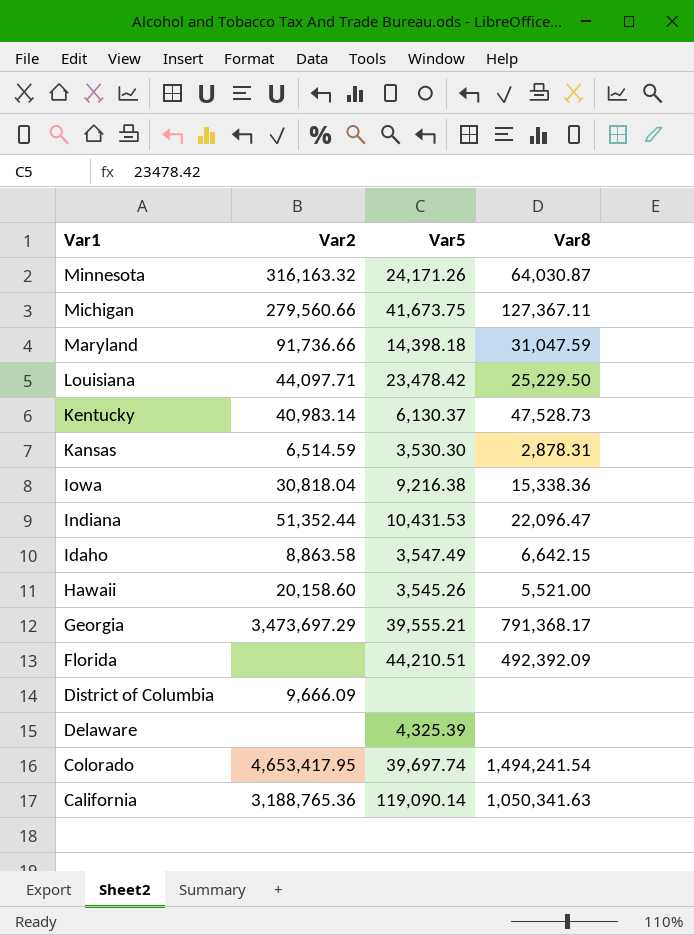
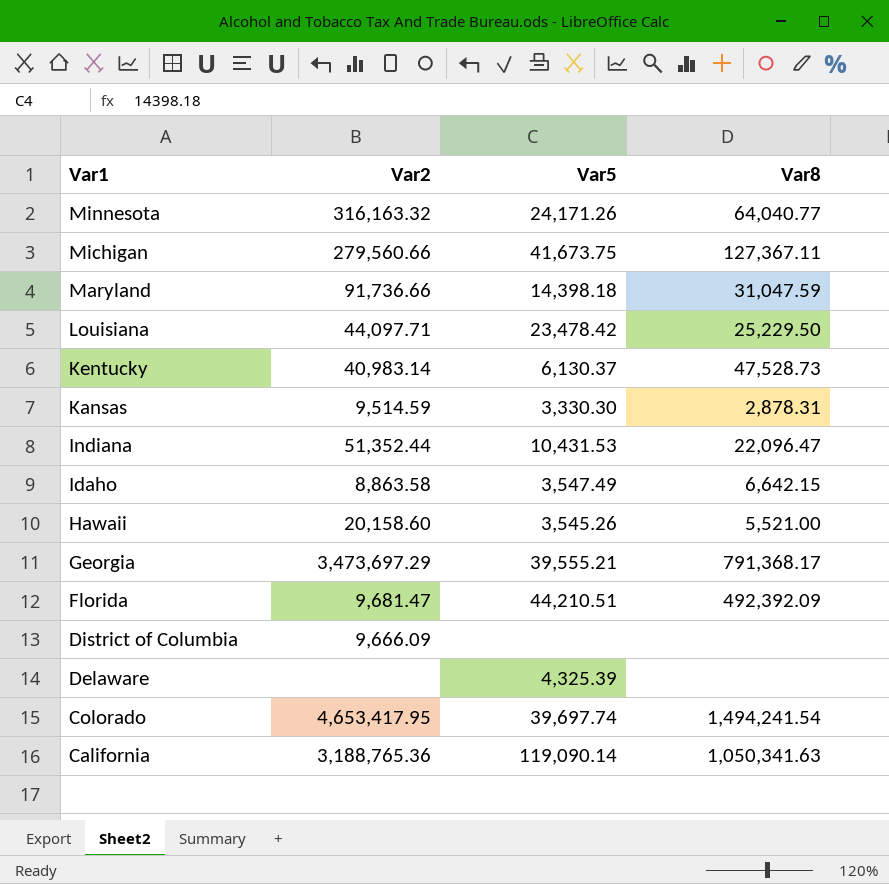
row Iowa: 30,818.04 | 9,216.38 | 15,338.36 -> none
Minnesota | Var8: 64,030.87 -> 64,040.77
Kansas | Var2: 6,514.59 -> 9,514.59
Kansas | Var5: 3,530.30 -> 3,330.30
Florida | Var2: none -> 9,681.47

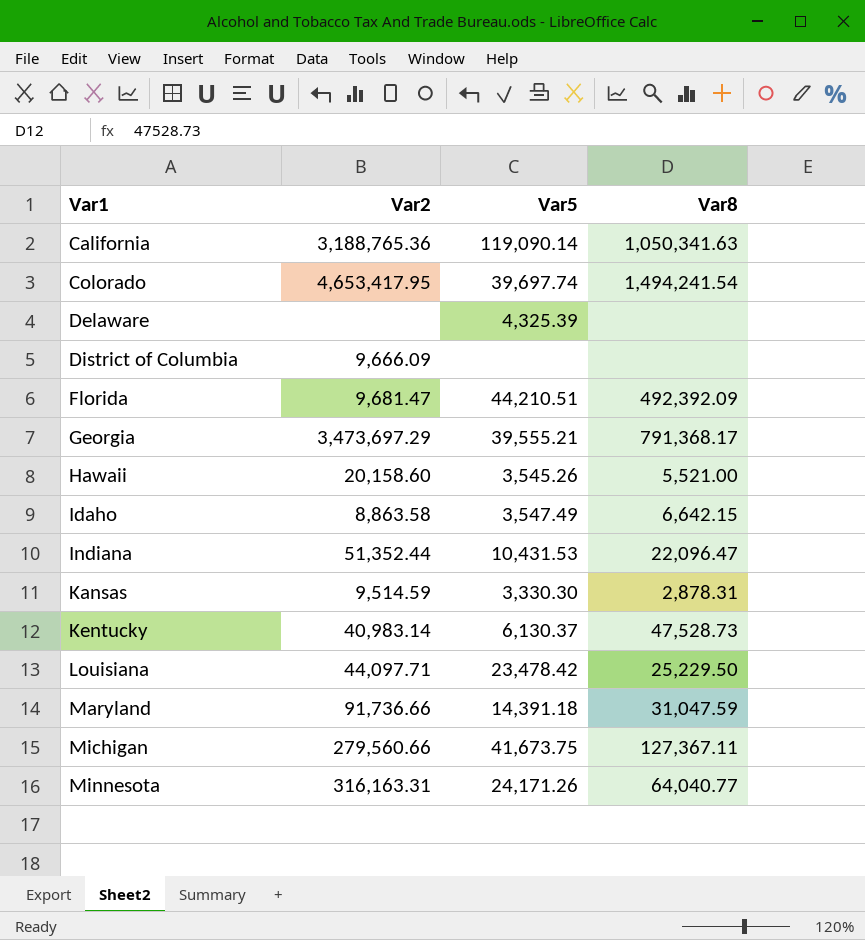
row order: Var1 descending -> Var1 ascending
Maryland | Var5: 14,398.18 -> 14,391.18
Minnesota | Var2: 316,163.32 -> 316,163.31

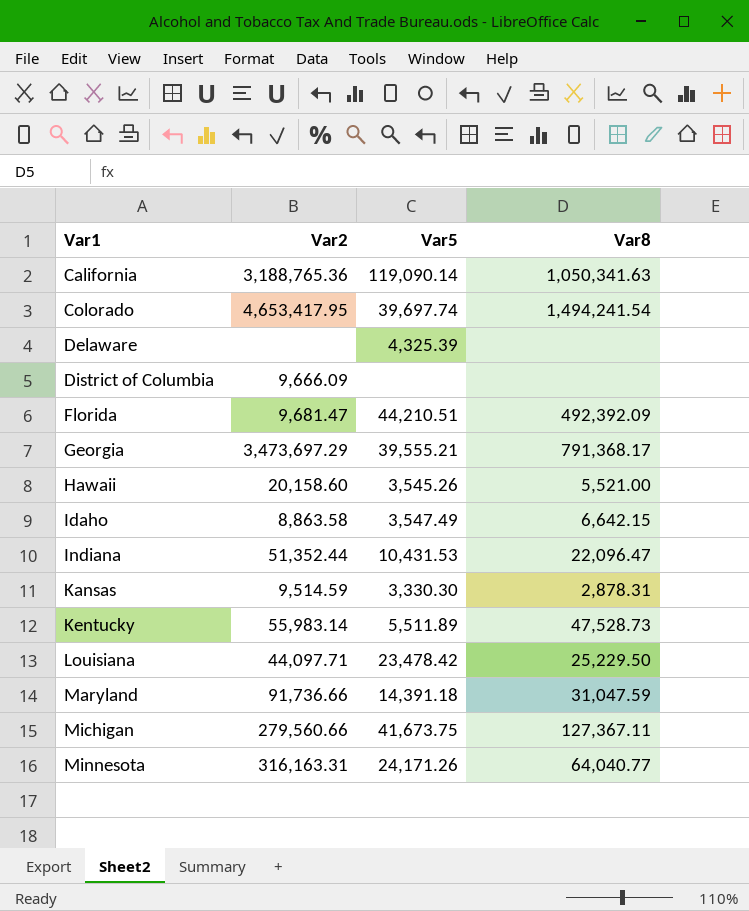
Kentucky | Var2: 40,983.14 -> 55,983.14
Kentucky | Var5: 6,130.37 -> 5,511.89

